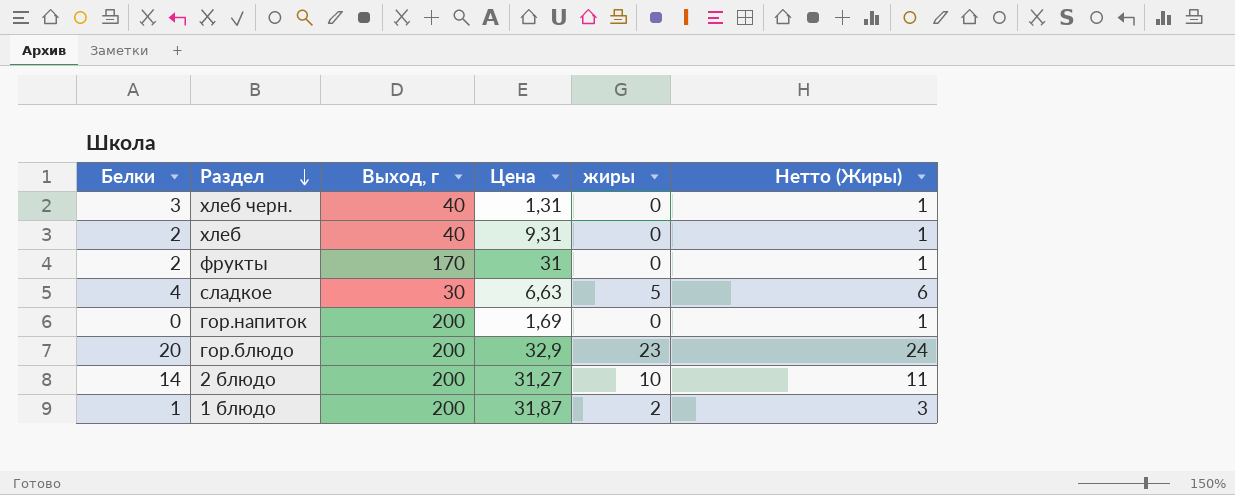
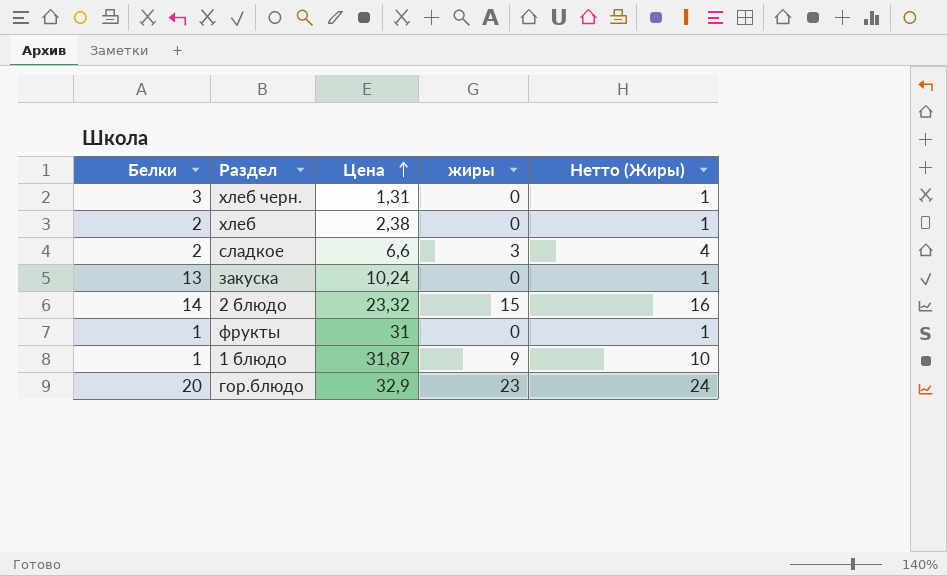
row order: Раздел descending -> Цена ascending
column Выход, г | position: 3 -> none
row гор.напиток: 0 | 200 | 1,69 | 0 | 1 -> none
хлеб | Цена: 9,31 -> 2,38
сладкое | Белки: 4 -> 2
сладкое | Цена: 6,63 -> 6,6
сладкое | жиры: 5 -> 3
сладкое | Нетто (Жиры): 6 -> 4
row закуска: none -> 13 | 10,24 | 0 | 1
2 блюдо | Цена: 31,27 -> 23,32
2 блюдо | жиры: 10 -> 15
2 блюдо | Нетто (Жиры): 11 -> 16
фрукты | Белки: 2 -> 1
1 блюдо | жиры: 2 -> 9
1 блюдо | Нетто (Жиры): 3 -> 10

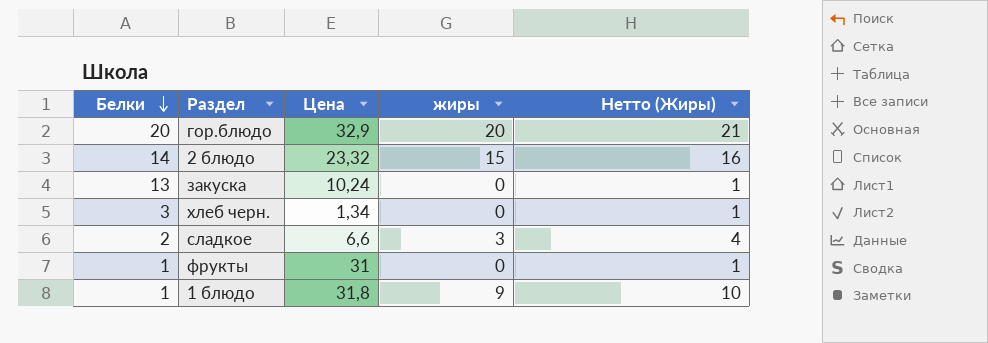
row order: Цена ascending -> Белки descending
row хлеб: 2 | 2,38 | 0 | 1 -> none
гор.блюдо | жиры: 23 -> 20
гор.блюдо | Нетто (Жиры): 24 -> 21
хлеб черн. | Цена: 1,31 -> 1,34
1 блюдо | Цена: 31,87 -> 31,8

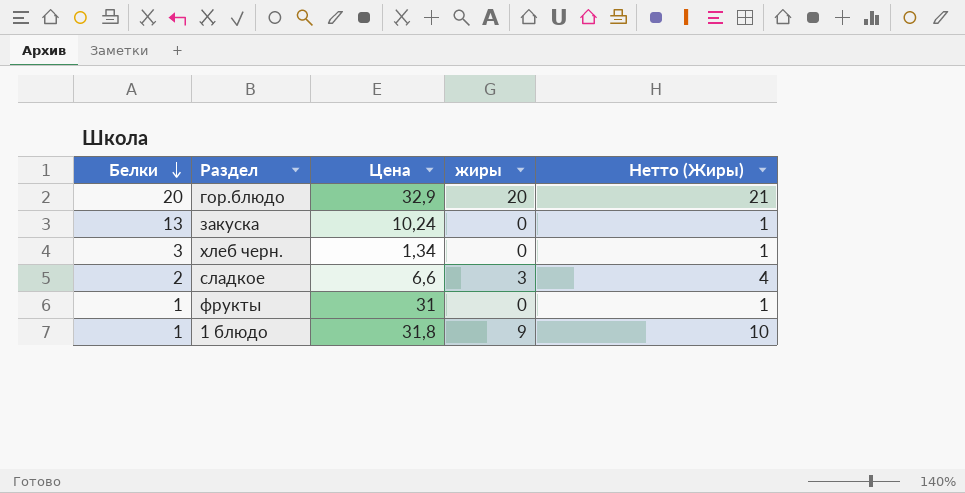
row 2 блюдо: 14 | 23,32 | 15 | 16 -> none

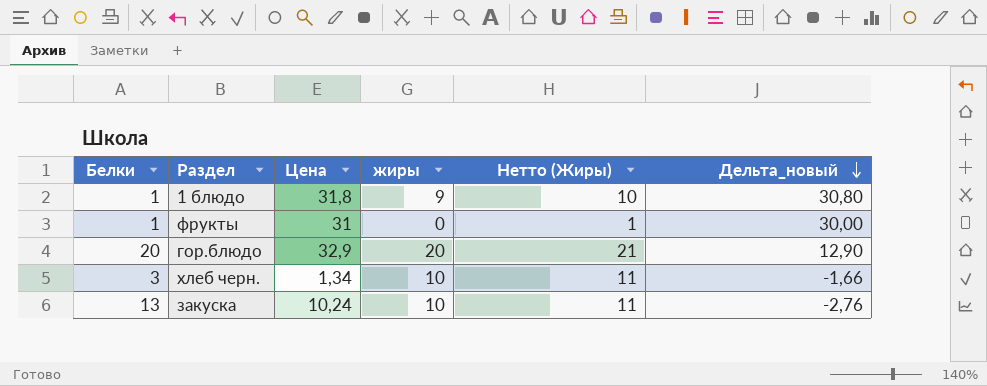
row order: Белки descending -> Дельта_новый descending
column Дельта_новый | formula: none -> [Цена] - [Белки]
row сладкое: 2 | 6,6 | 3 | 4 -> none
хлеб черн. | жиры: 0 -> 10
хлеб черн. | Нетто (Жиры): 1 -> 11
закуска | жиры: 0 -> 10
закуска | Нетто (Жиры): 1 -> 11

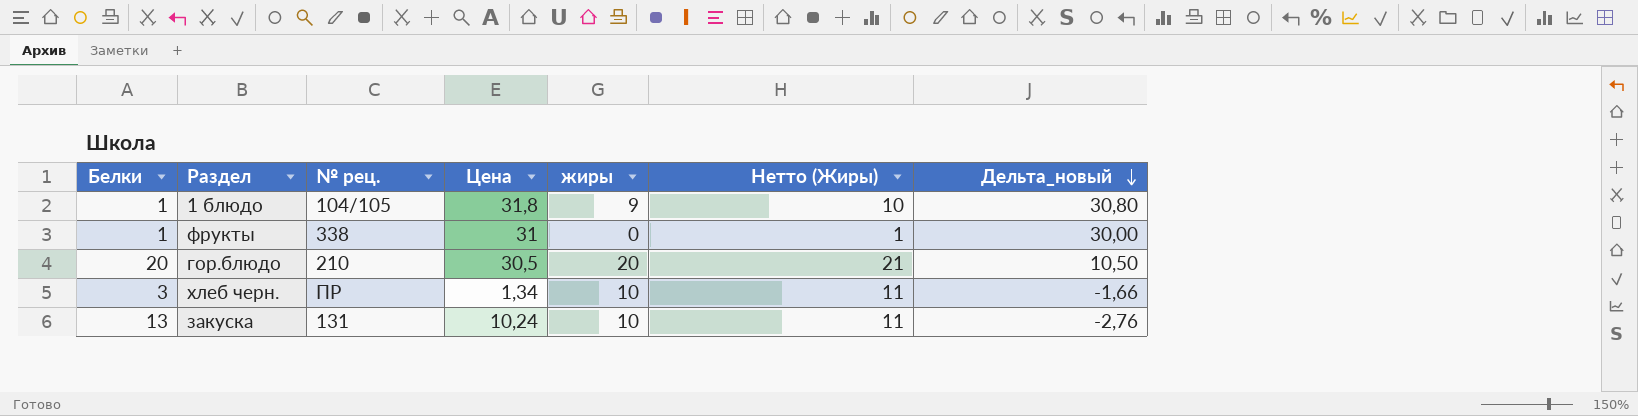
column № рец. | position: none -> 3
гор.блюдо | Цена: 32,9 -> 30,5
гор.блюдо | Дельта_новый: 12,90 -> 10,50

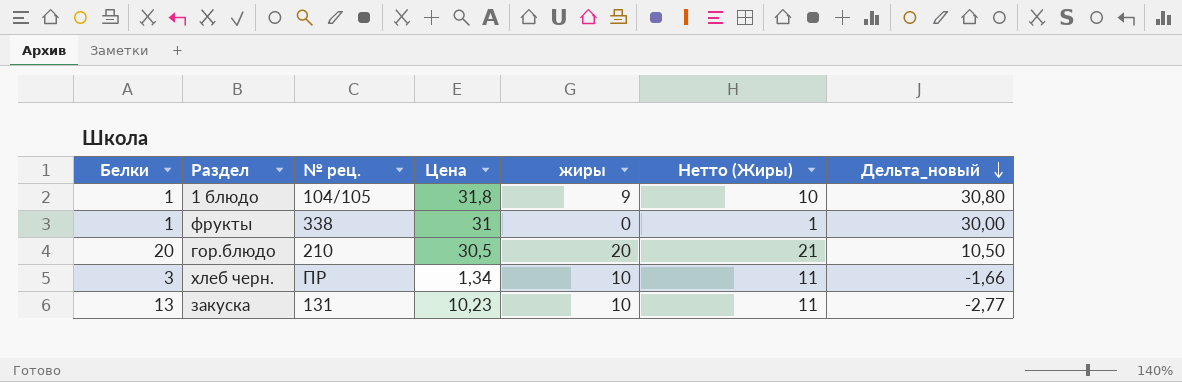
закуска | Цена: 10,24 -> 10,23
закуска | Дельта_новый: -2,76 -> -2,77

